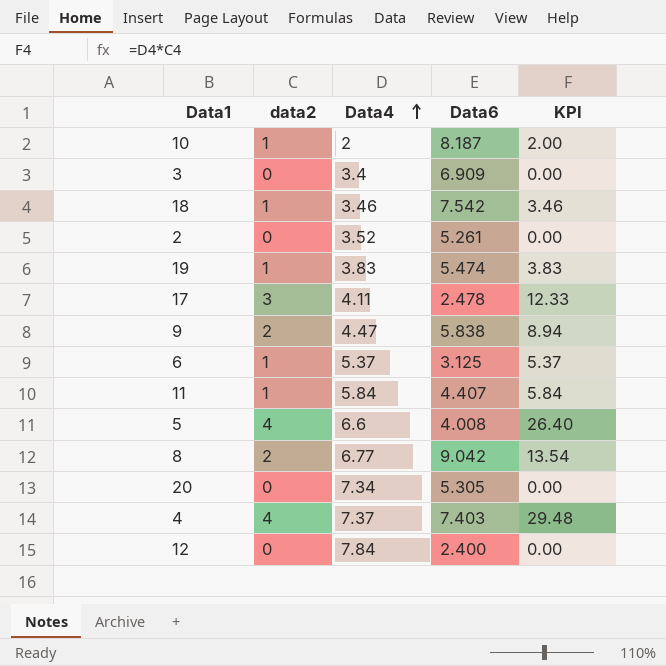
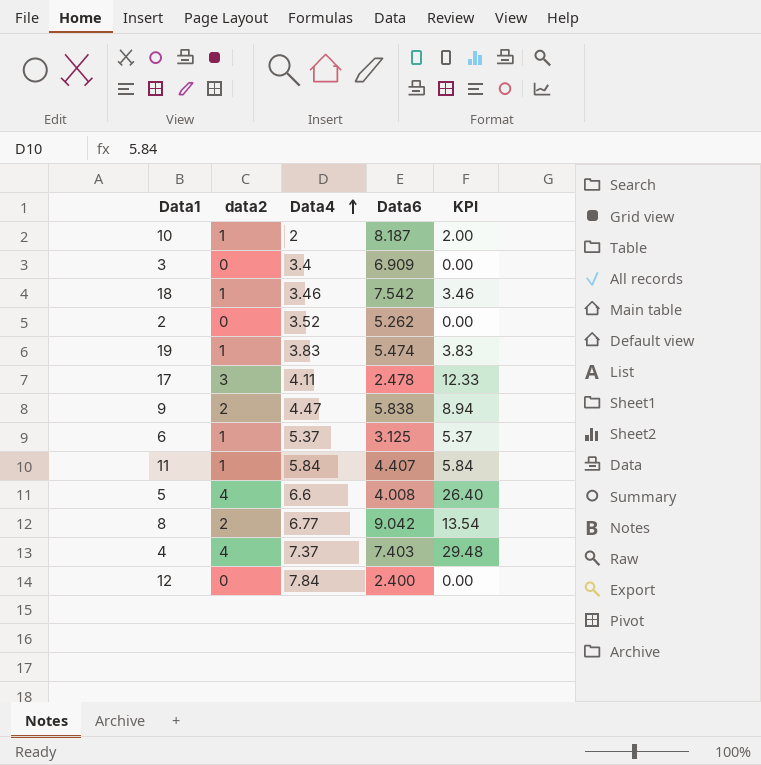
row 20: 0 | 7.34 | 5.305 | 0.00 -> none
2 | Data6: 5.261 -> 5.262

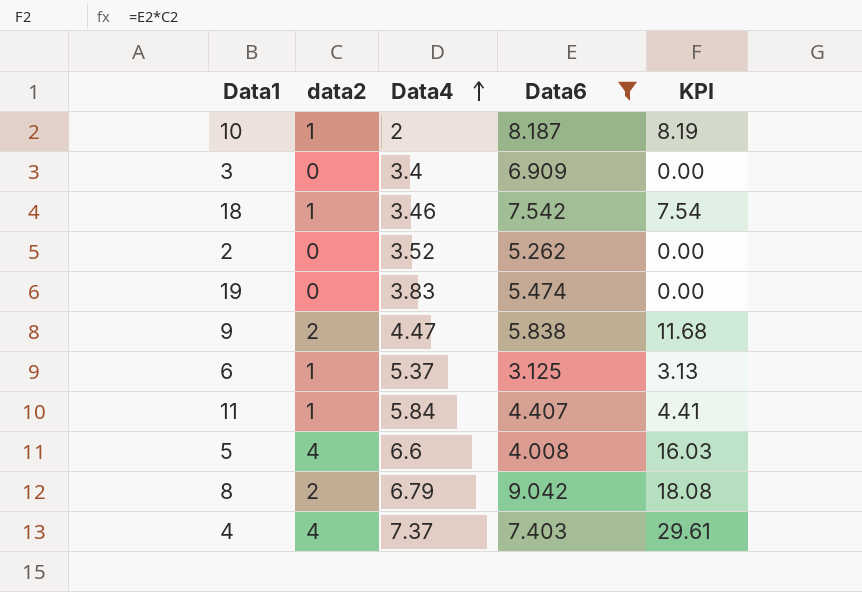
filter: none -> Data6 >= 3.125
column KPI | formula: [data2] * [Data4] -> [data2] * [Data6]
19 | data2: 1 -> 0
8 | Data4: 6.77 -> 6.79

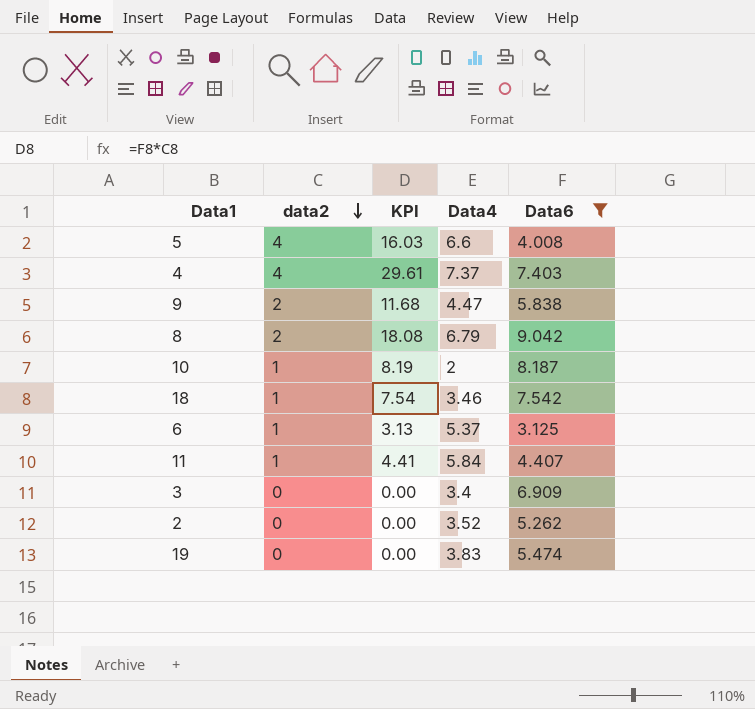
row order: Data4 ascending -> data2 descending
column KPI | position: 5 -> 3

